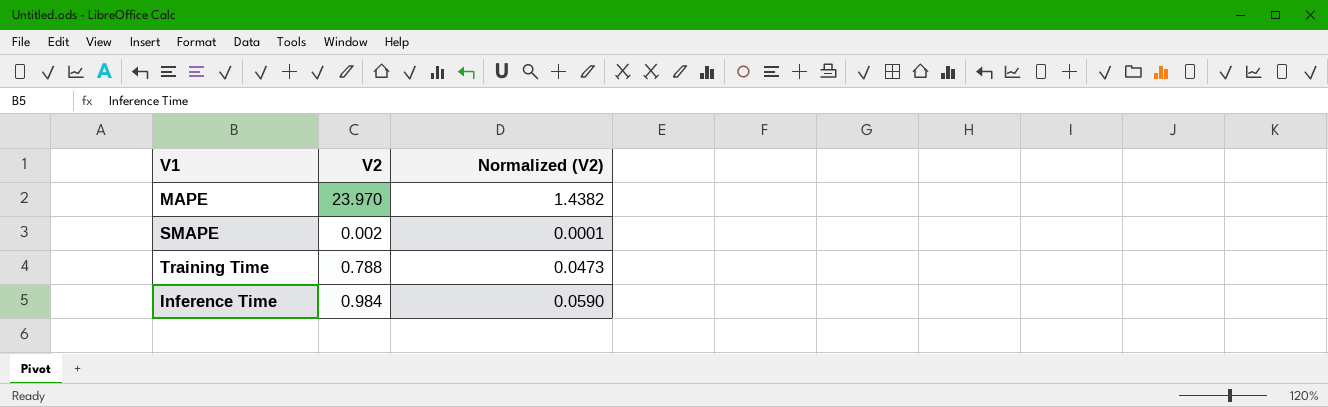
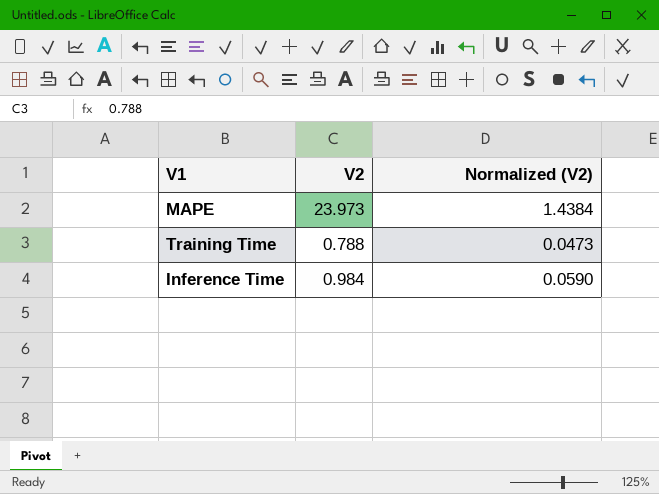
row SMAPE: 0.002 | 0.0001 -> none
MAPE | V2: 23.970 -> 23.973
MAPE | Normalized (V2): 1.4382 -> 1.4384

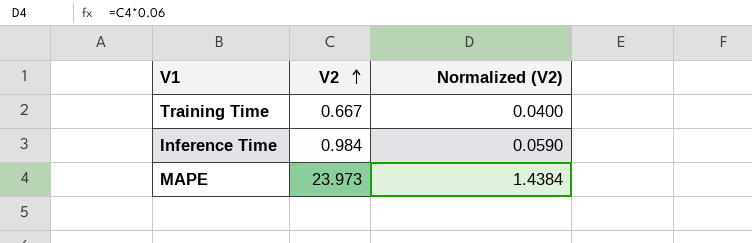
row order: none -> V2 ascending
Training Time | V2: 0.788 -> 0.667
Training Time | Normalized (V2): 0.0473 -> 0.0400

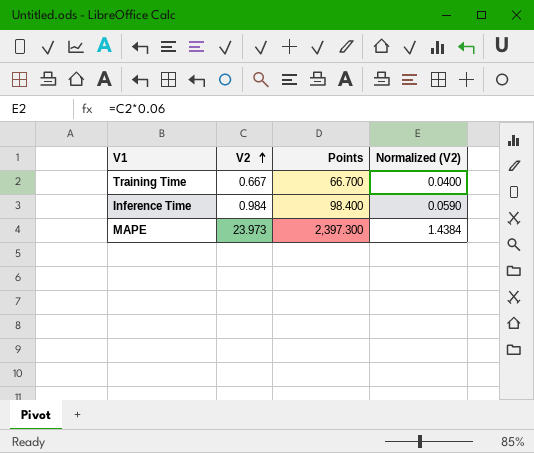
column Points | formula: none -> [V2] * 100

